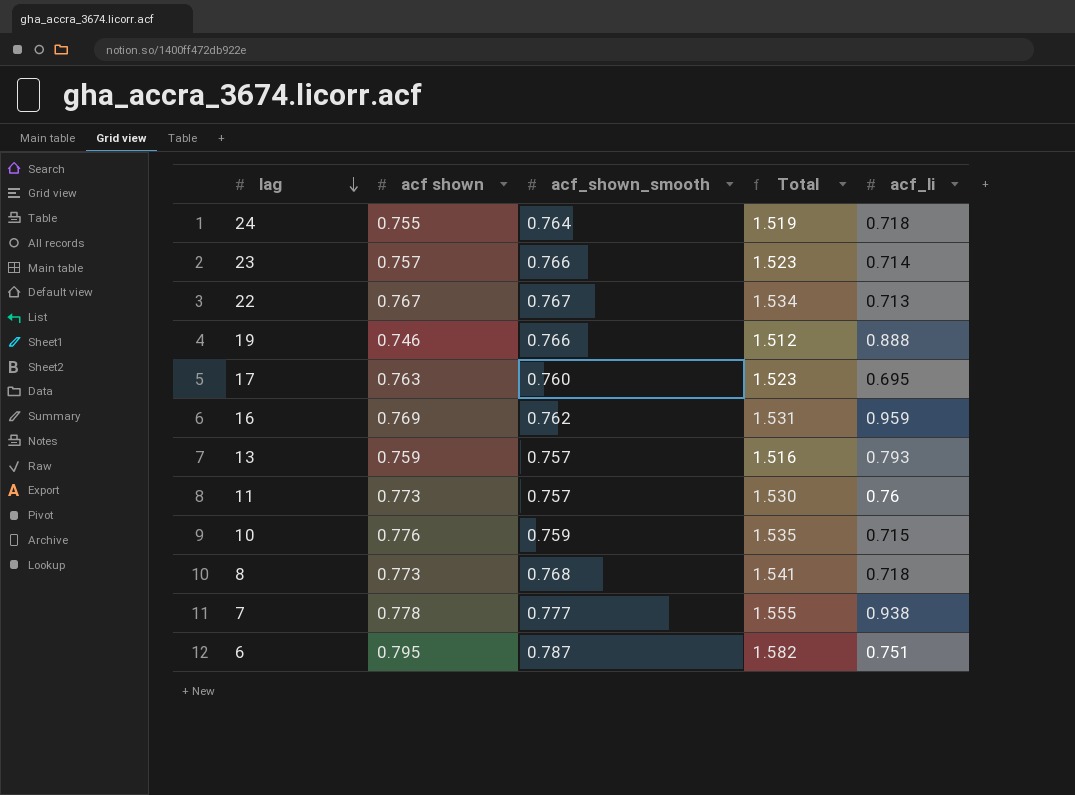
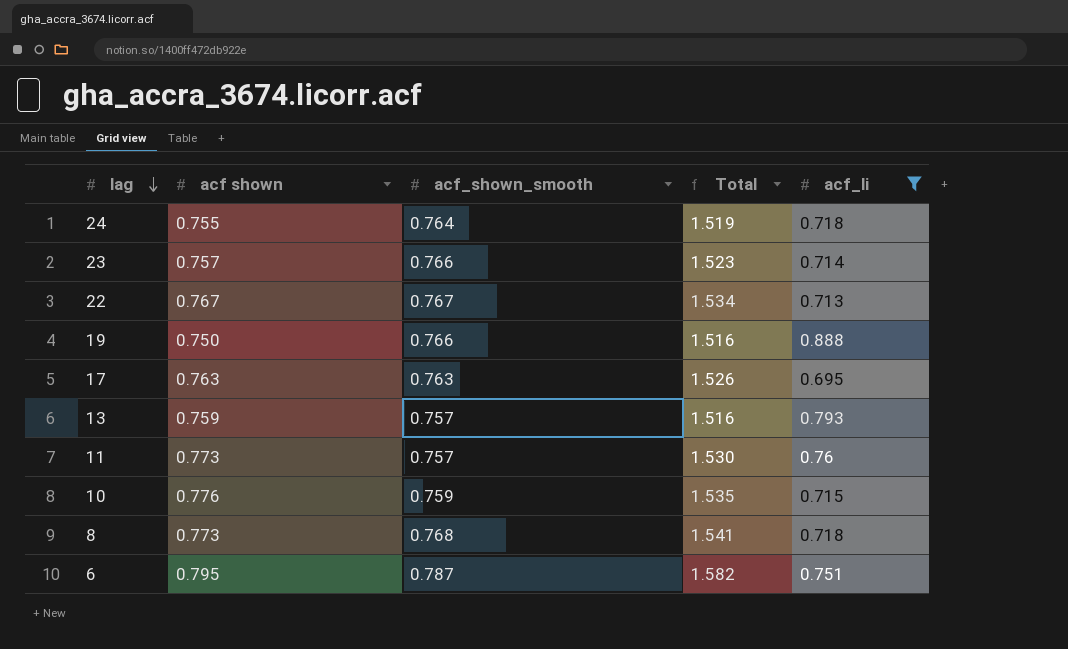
filter: none -> acf_li <= 0.888
19 | acf shown: 0.746 -> 0.750
19 | Total: 1.512 -> 1.516
17 | acf_shown_smooth: 0.760 -> 0.763
17 | Total: 1.523 -> 1.526

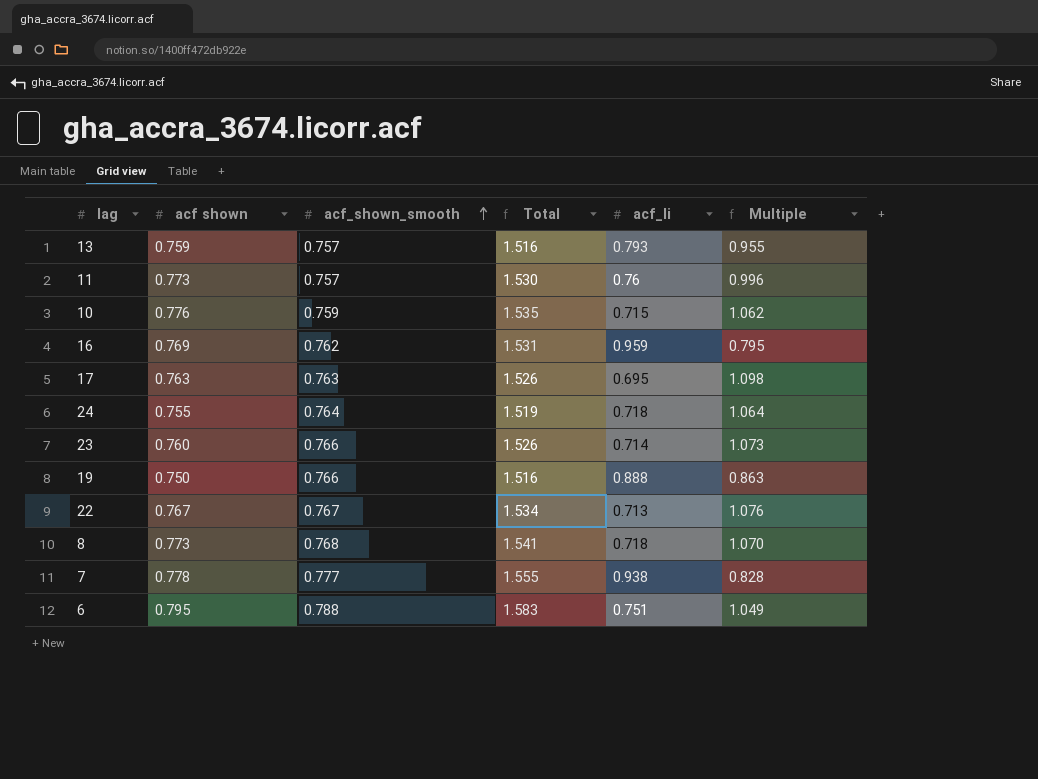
filter: acf_li <= 0.888 -> none
row order: lag descending -> acf_shown_smooth ascending
column Multiple | formula: none -> [acf_shown_smooth] / [acf_li]
23 | acf shown: 0.757 -> 0.760
23 | Total: 1.523 -> 1.526
6 | acf_shown_smooth: 0.787 -> 0.788
6 | Total: 1.582 -> 1.583

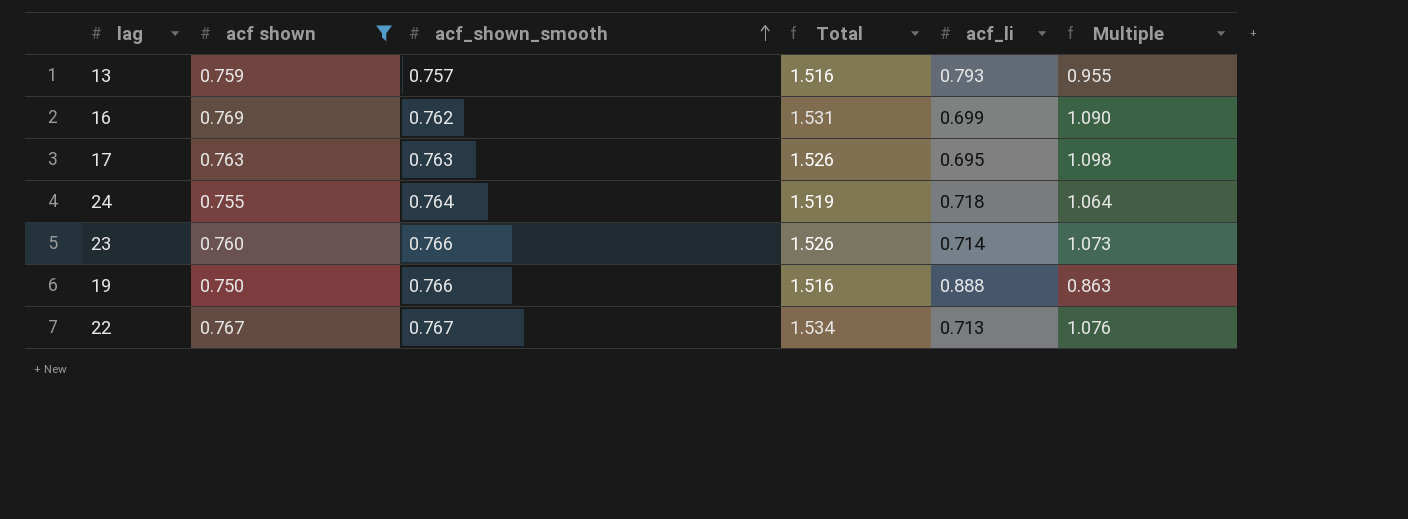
filter: none -> acf shown <= 0.769
16 | acf_li: 0.959 -> 0.699
16 | Multiple: 0.795 -> 1.090

